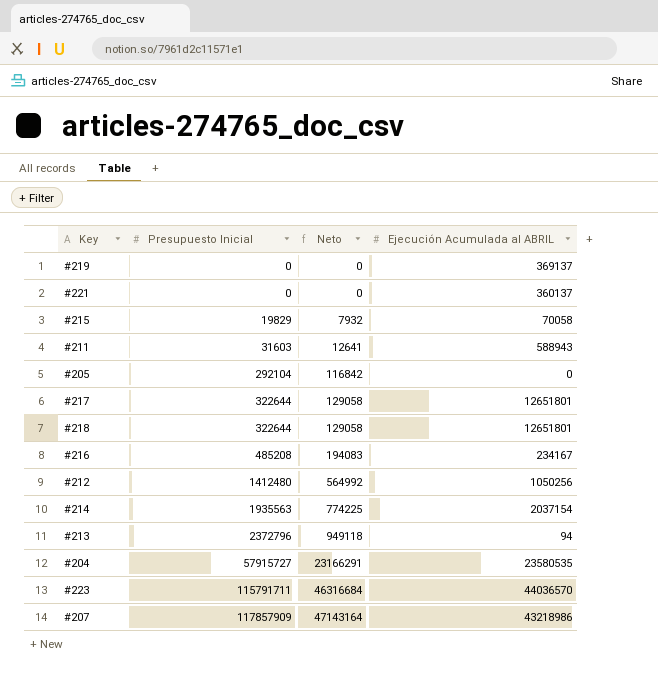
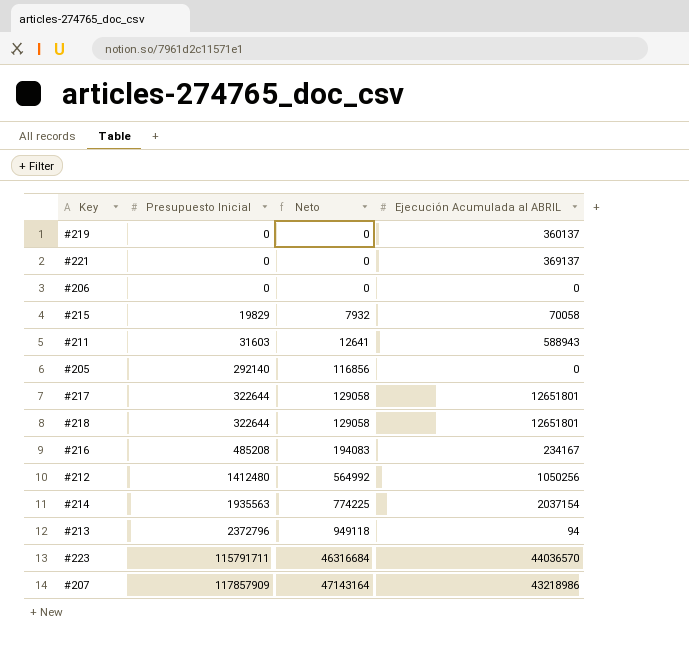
row #204: 57915727 | 23166291 | 23580535 -> none
#219 | Ejecución Acumulada al ABRIL: 369137 -> 360137
#221 | Ejecución Acumulada al ABRIL: 360137 -> 369137
row #206: none -> 0 | 0 | 0
#205 | Presupuesto Inicial: 292104 -> 292140
#205 | Neto: 116842 -> 116856

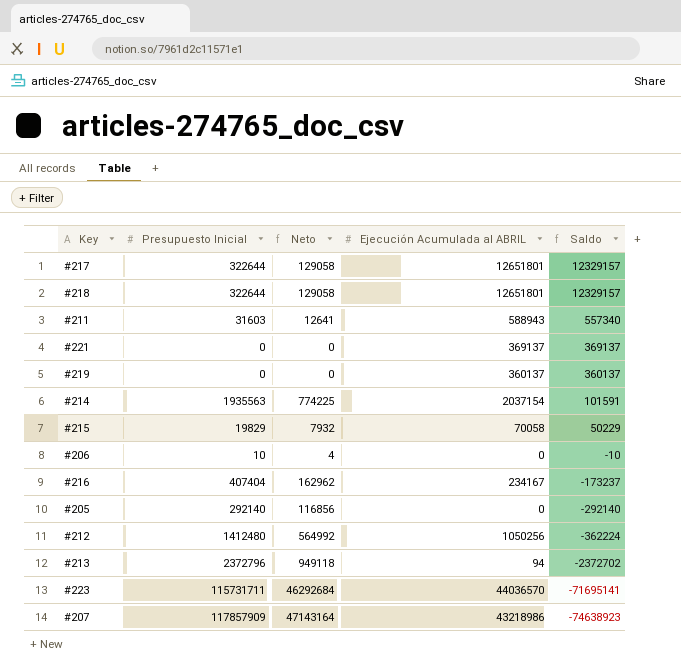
row order: Presupuesto Inicial ascending -> Saldo descending
column Saldo | formula: none -> [Ejecución Acumulada al ABRIL] - [Presupuesto Inicial]
#206 | Presupuesto Inicial: 0 -> 10
#206 | Neto: 0 -> 4
#216 | Presupuesto Inicial: 485208 -> 407404
#216 | Neto: 194083 -> 162962
#223 | Presupuesto Inicial: 115791711 -> 115731711
#223 | Neto: 46316684 -> 46292684

